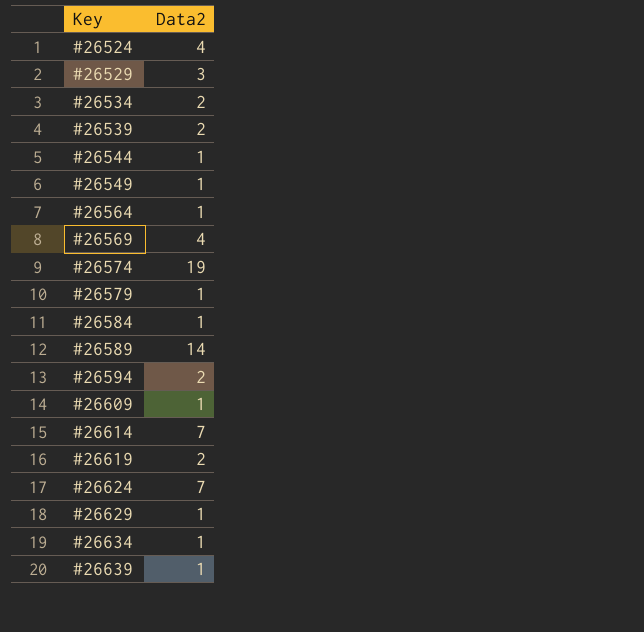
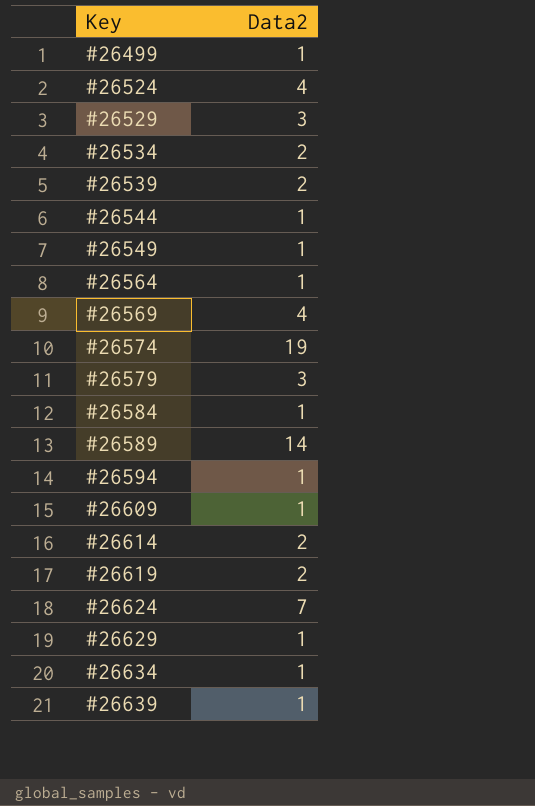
row #26499: none -> 1
#26579 | Data2: 1 -> 3
#26594 | Data2: 2 -> 1
#26614 | Data2: 7 -> 2

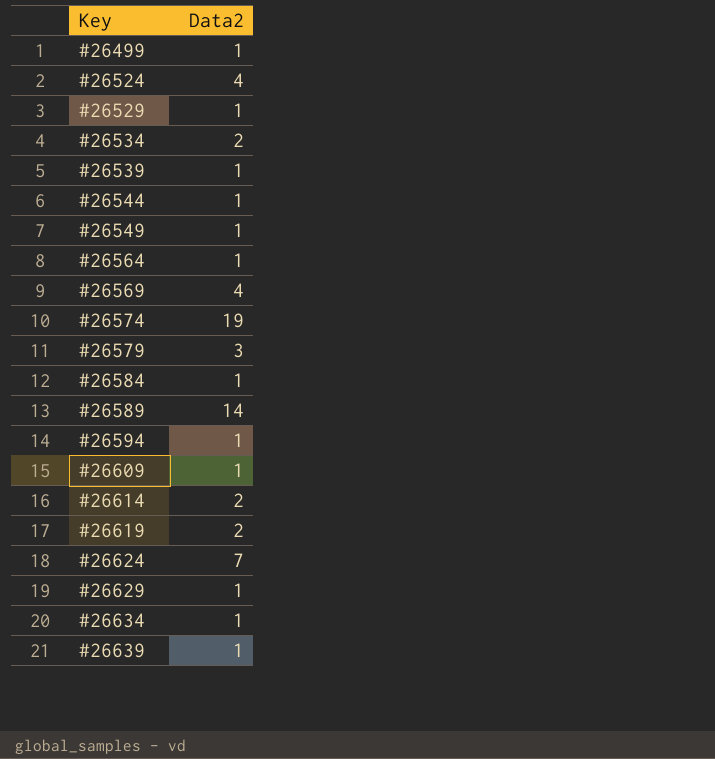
#26529 | Data2: 3 -> 1
#26539 | Data2: 2 -> 1

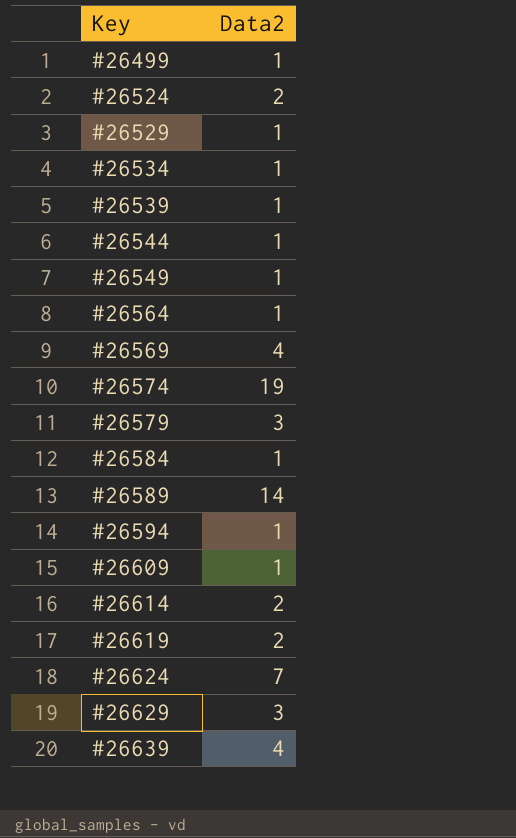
row #26634: 1 -> none
#26524 | Data2: 4 -> 2
#26534 | Data2: 2 -> 1
#26629 | Data2: 1 -> 3
#26639 | Data2: 1 -> 4

